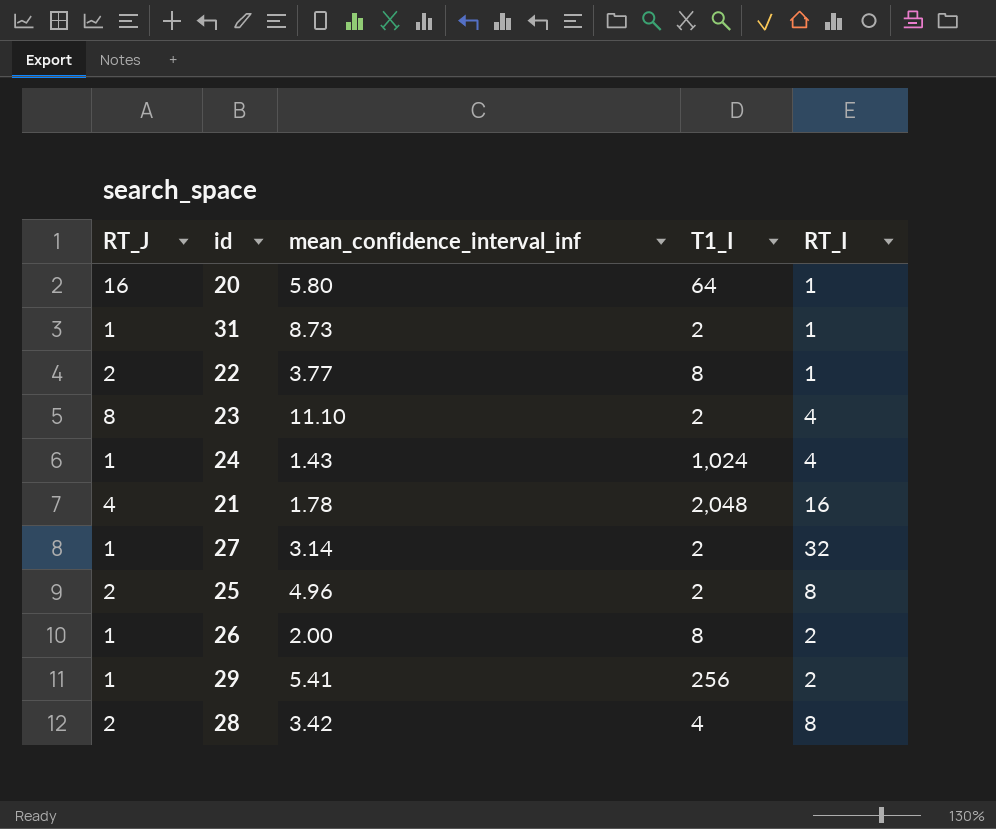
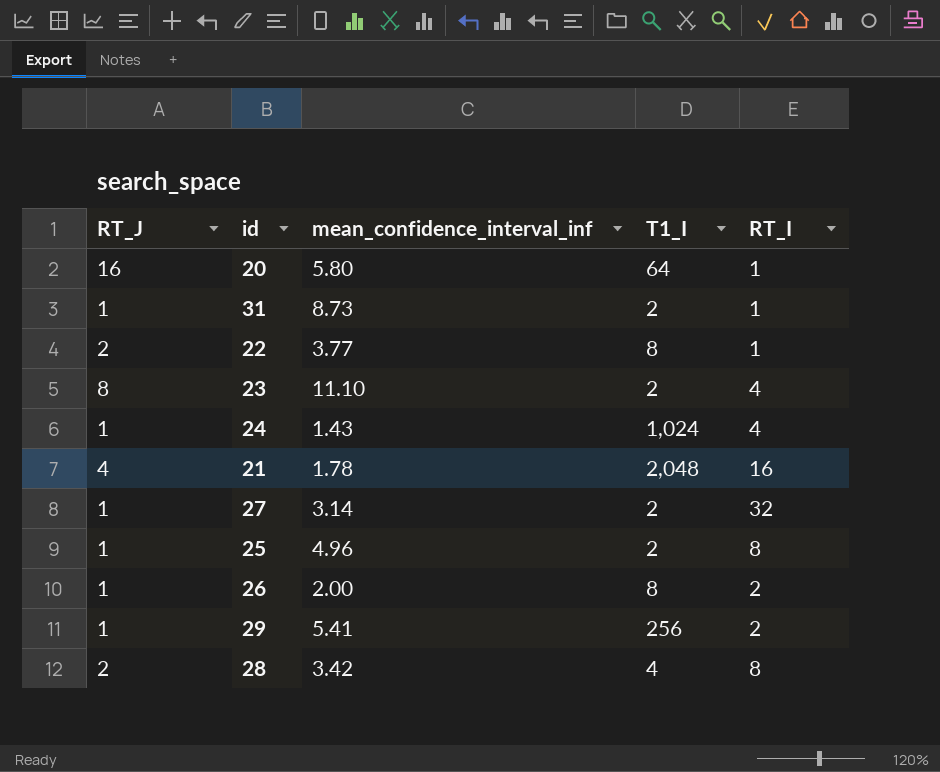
25 | RT_J: 2 -> 1

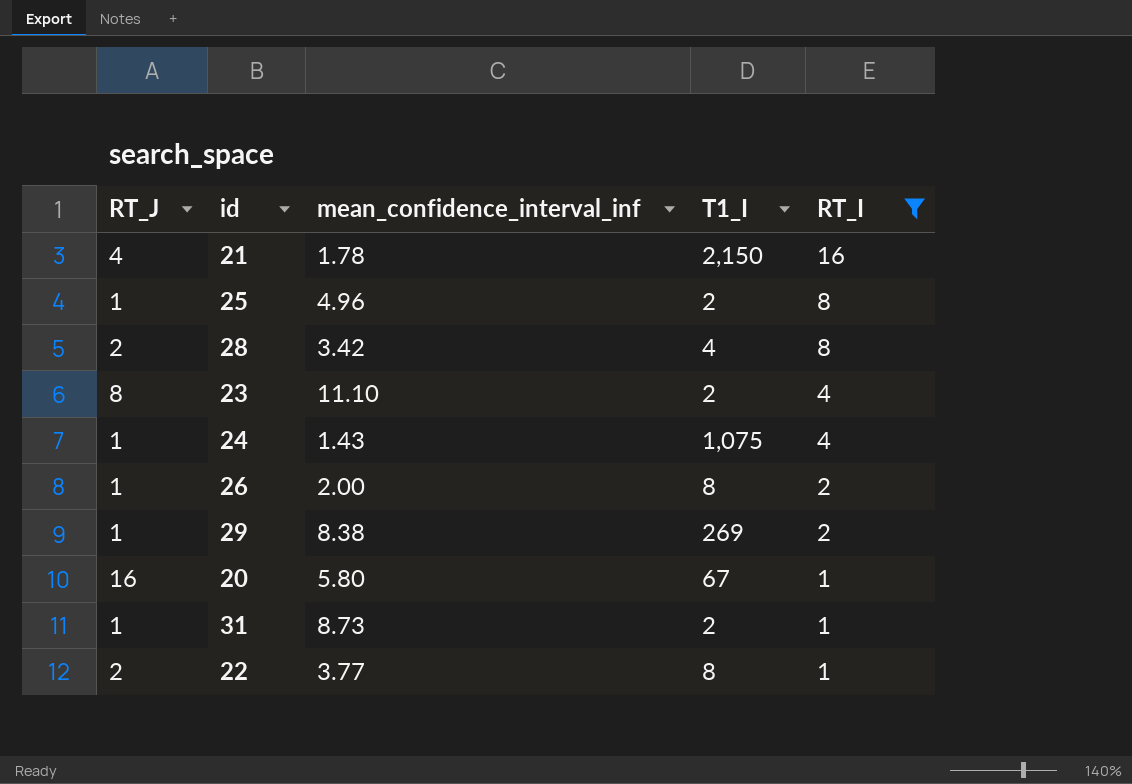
filter: none -> RT_I != 32
row order: none -> RT_I descending
21 | T1_I: 2,048 -> 2,150
24 | T1_I: 1,024 -> 1,075
29 | mean_confidence_interval_inf: 5.41 -> 8.38
29 | T1_I: 256 -> 269
20 | T1_I: 64 -> 67

